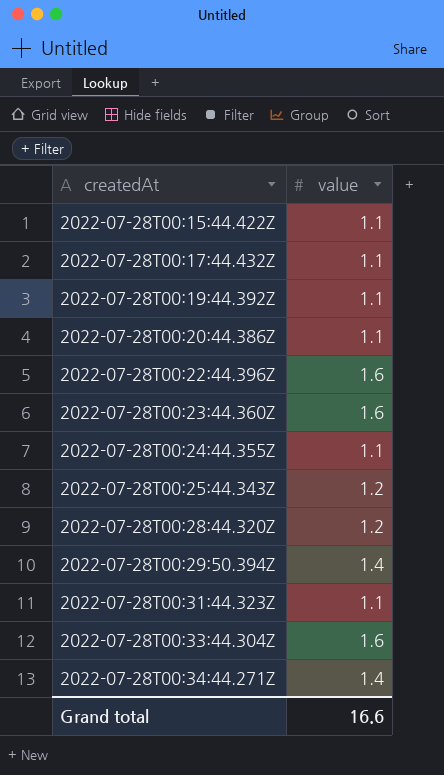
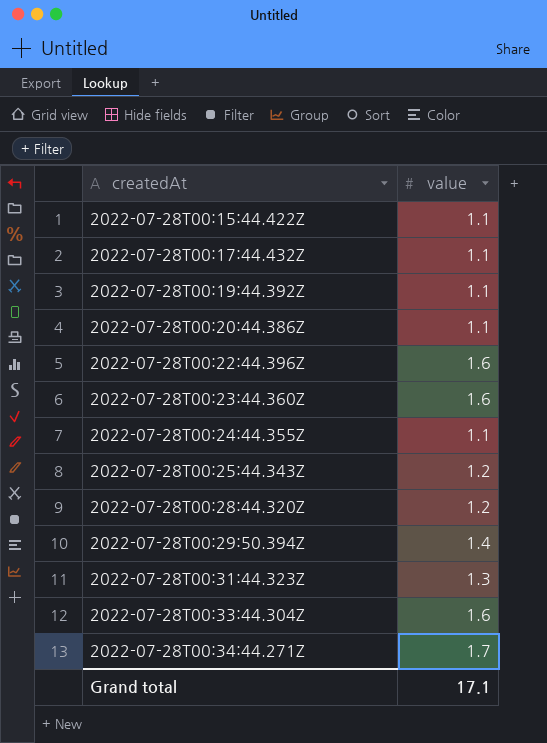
2022-07-28T00:31:44.323Z | value: 1.1 -> 1.3
2022-07-28T00:34:44.271Z | value: 1.4 -> 1.7
Grand total | value: 16.6 -> 17.1

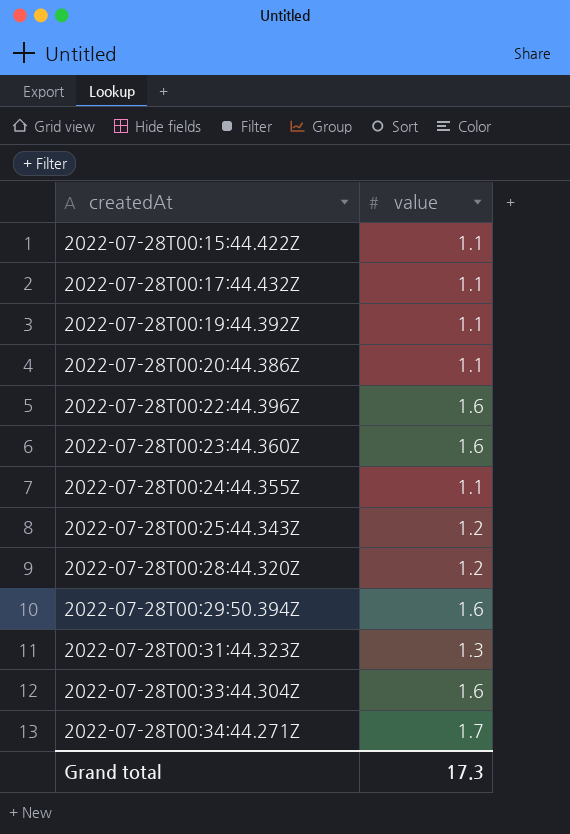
2022-07-28T00:29:50.394Z | value: 1.4 -> 1.6
Grand total | value: 17.1 -> 17.3

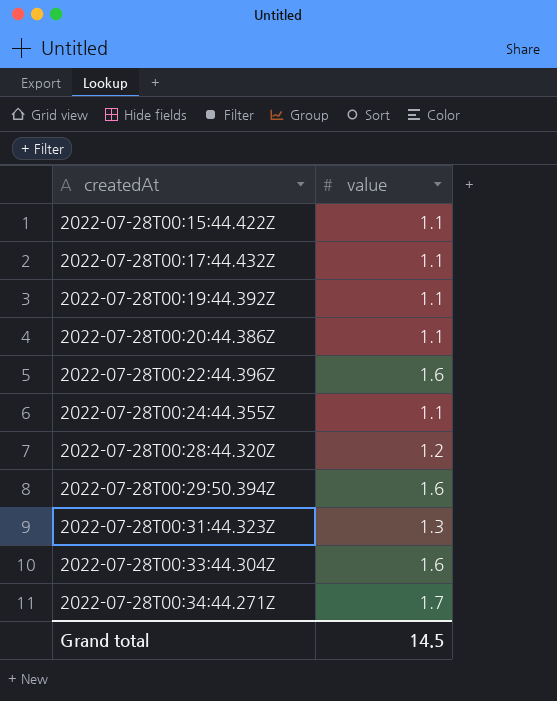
row 2022-07-28T00:23:44.360Z: 1.6 -> none
row 2022-07-28T00:25:44.343Z: 1.2 -> none
Grand total | value: 17.3 -> 14.5

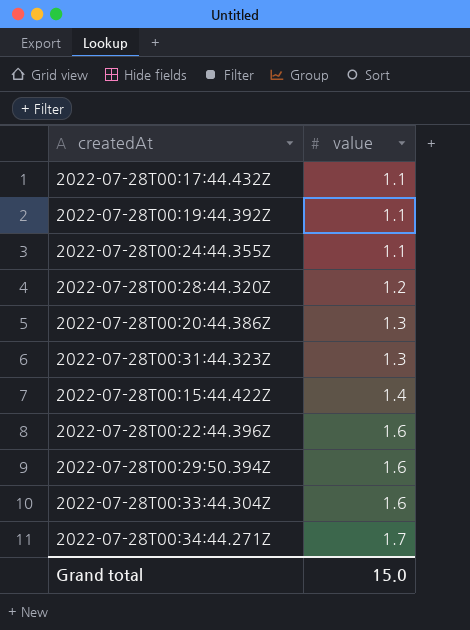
row order: createdAt ascending -> value ascending
2022-07-28T00:20:44.386Z | value: 1.1 -> 1.3
2022-07-28T00:15:44.422Z | value: 1.1 -> 1.4
Grand total | value: 14.5 -> 15.0

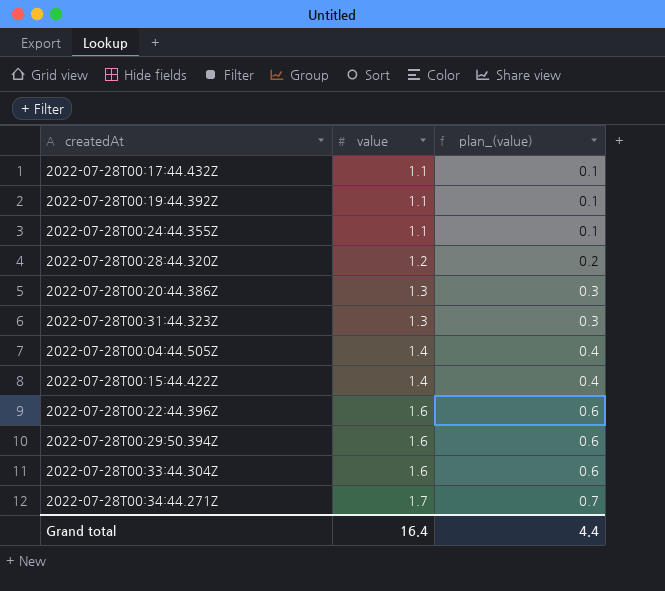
column plan_(value) | formula: none -> [value] - 1
row 2022-07-28T00:04:44.505Z: none -> 1.4 | 0.4
Grand total | value: 15.0 -> 16.4

